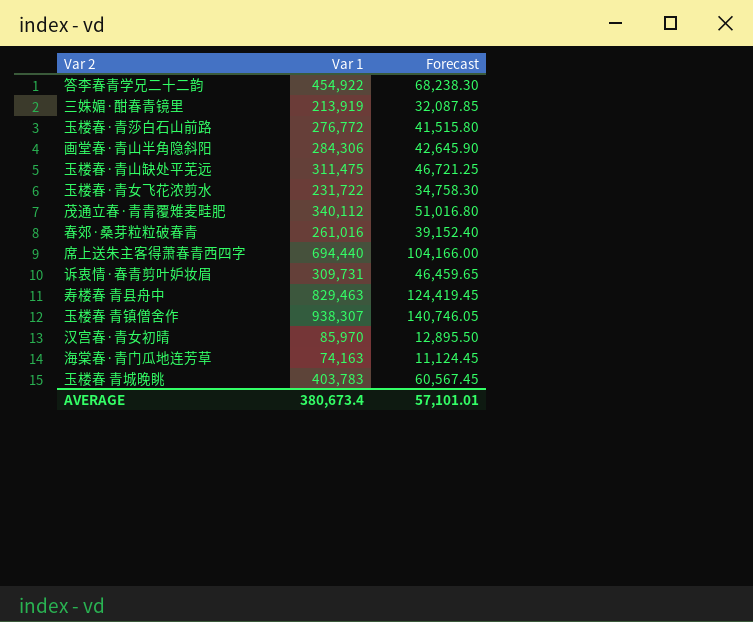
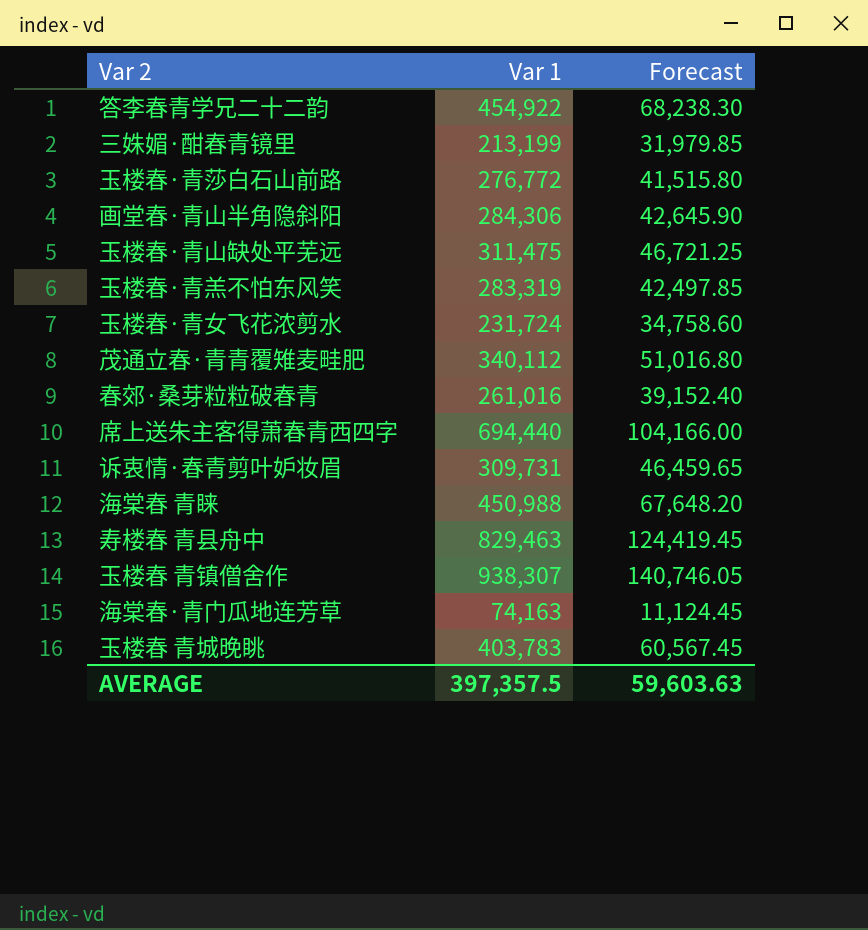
row 汉宫春·青女初晴: 85,970 | 12,895.50 -> none
三姝媚·酣春青镜里 | Var 1: 213,919 -> 213,199
三姝媚·酣春青镜里 | Forecast: 32,087.85 -> 31,979.85
row 玉楼春·青羔不怕东风笑: none -> 283,319 | 42,497.85
玉楼春·青女飞花浓剪水 | Var 1: 231,722 -> 231,724
玉楼春·青女飞花浓剪水 | Forecast: 34,758.30 -> 34,758.60
row 海棠春 青睐: none -> 450,988 | 67,648.20
AVERAGE | Var 1: 380,673.4 -> 397,357.5
AVERAGE | Forecast: 57,101.01 -> 59,603.63

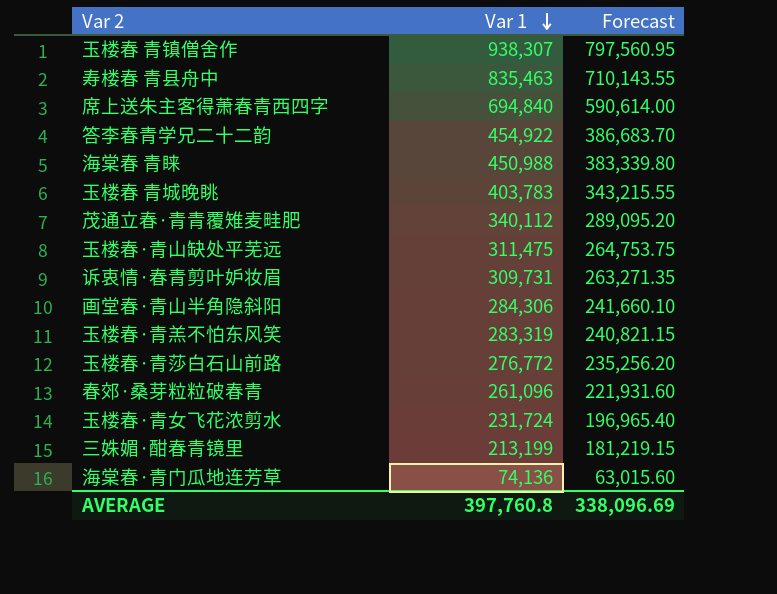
row order: none -> Var 1 descending
column Forecast | formula: [Var 1] * 0.15 -> [Var 1] * 0.85
寿楼春 青县舟中 | Var 1: 829,463 -> 835,463
席上送朱主客得萧春青西四字 | Var 1: 694,440 -> 694,840
春郊·桑芽粒粒破春青 | Var 1: 261,016 -> 261,096
海棠春·青门瓜地连芳草 | Var 1: 74,163 -> 74,136
AVERAGE | Var 1: 397,357.5 -> 397,760.8
AVERAGE | Forecast: 59,603.63 -> 338,096.69

